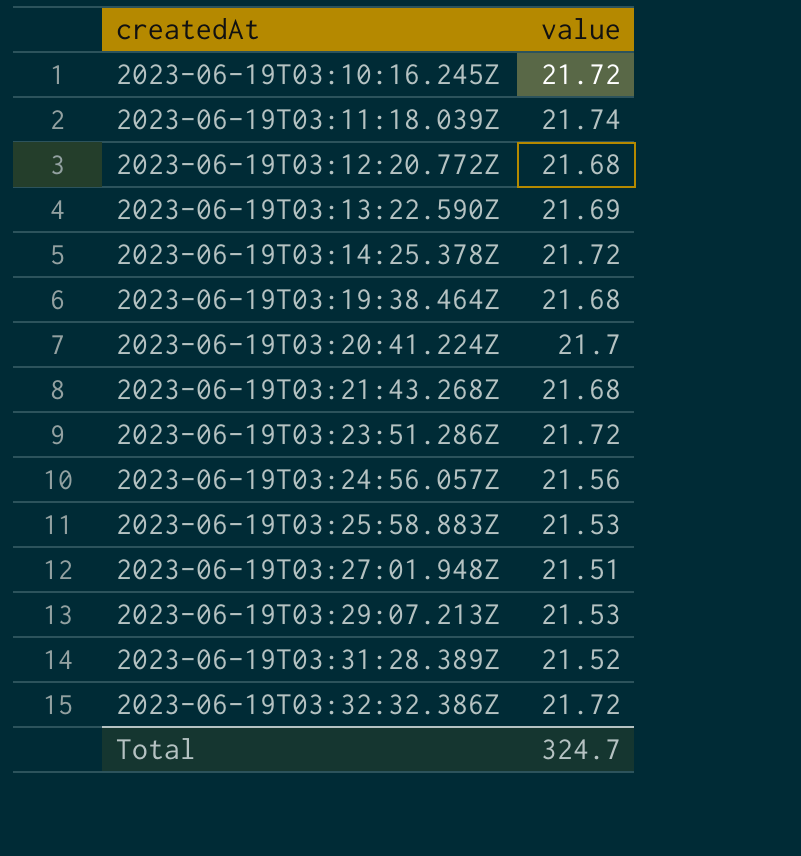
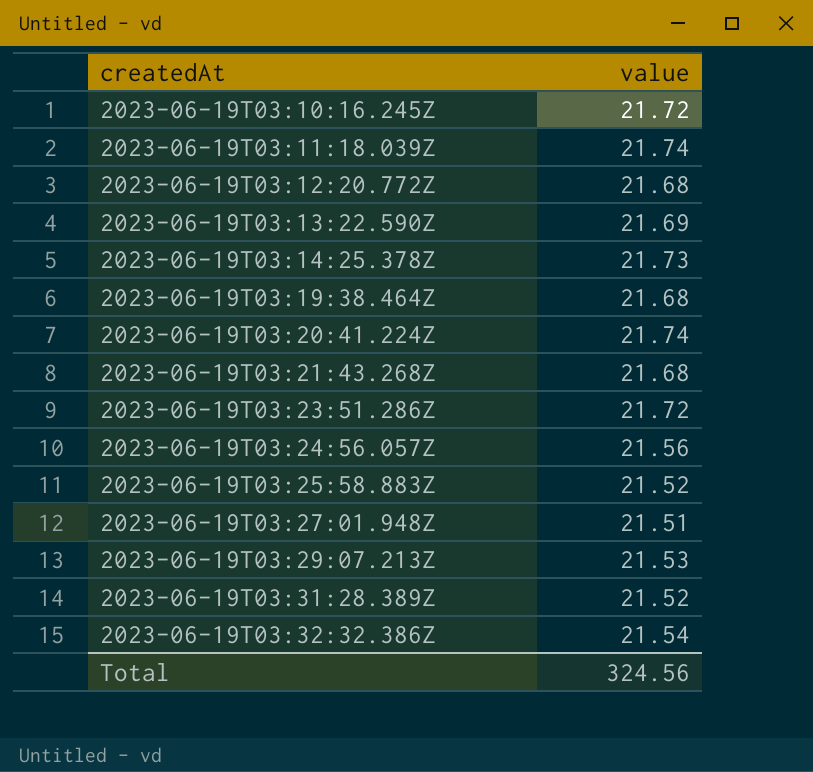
2023-06-19T03:14:25.378Z | value: 21.72 -> 21.73
2023-06-19T03:20:41.224Z | value: 21.7 -> 21.74
2023-06-19T03:25:58.883Z | value: 21.53 -> 21.52
2023-06-19T03:32:32.386Z | value: 21.72 -> 21.54
Total | value: 324.7 -> 324.56

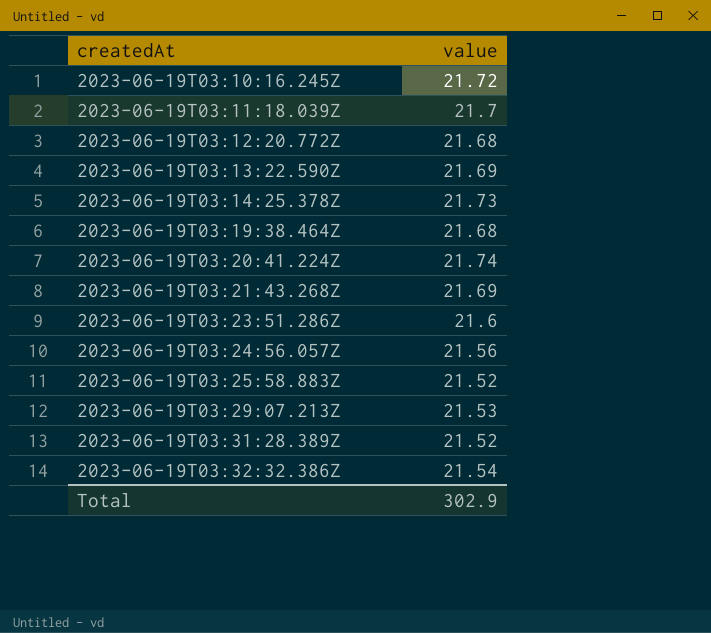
row 2023-06-19T03:27:01.948Z: 21.51 -> none
2023-06-19T03:11:18.039Z | value: 21.74 -> 21.7
2023-06-19T03:21:43.268Z | value: 21.68 -> 21.69
2023-06-19T03:23:51.286Z | value: 21.72 -> 21.6
Total | value: 324.56 -> 302.9

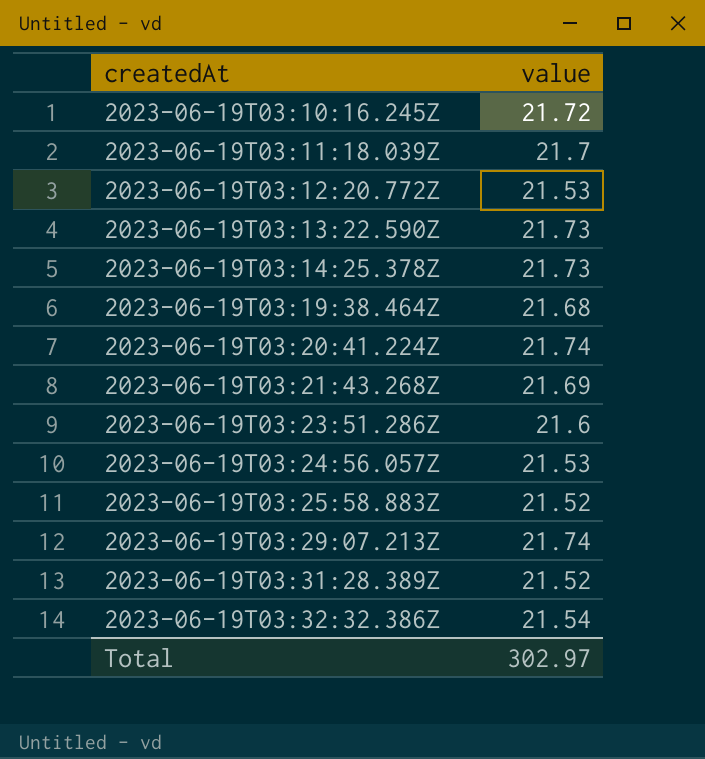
2023-06-19T03:12:20.772Z | value: 21.68 -> 21.53
2023-06-19T03:13:22.590Z | value: 21.69 -> 21.73
2023-06-19T03:24:56.057Z | value: 21.56 -> 21.53
2023-06-19T03:29:07.213Z | value: 21.53 -> 21.74
Total | value: 302.9 -> 302.97

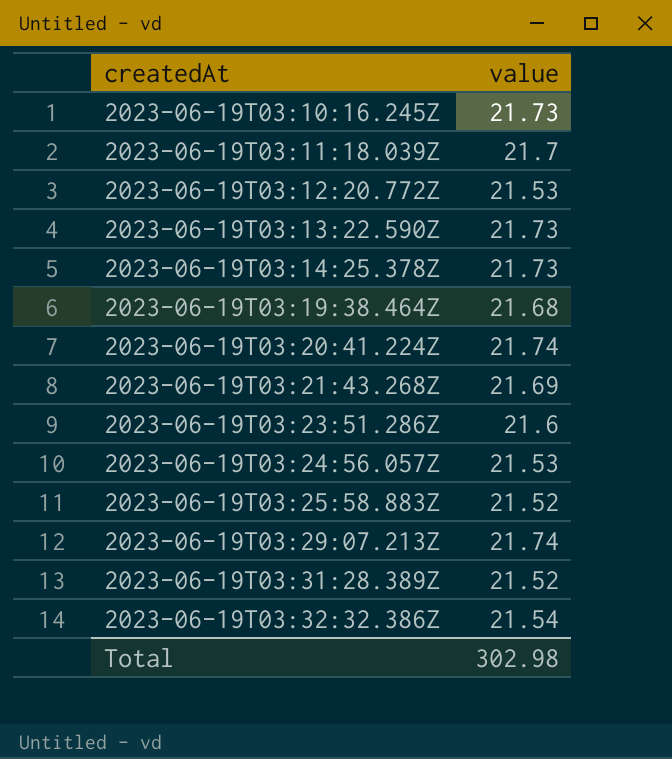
2023-06-19T03:10:16.245Z | value: 21.72 -> 21.73
Total | value: 302.97 -> 302.98

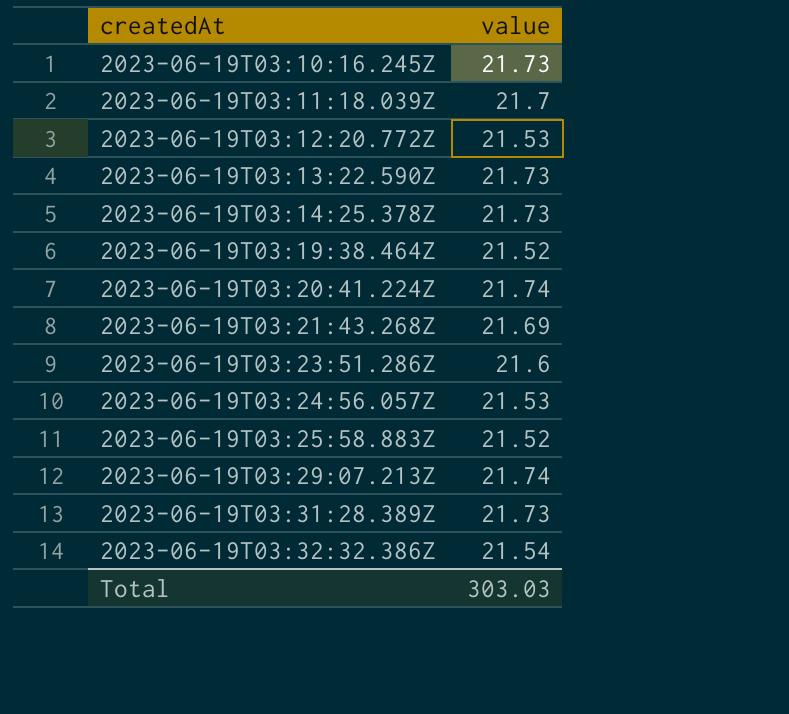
2023-06-19T03:19:38.464Z | value: 21.68 -> 21.52
2023-06-19T03:31:28.389Z | value: 21.52 -> 21.73
Total | value: 302.98 -> 303.03

